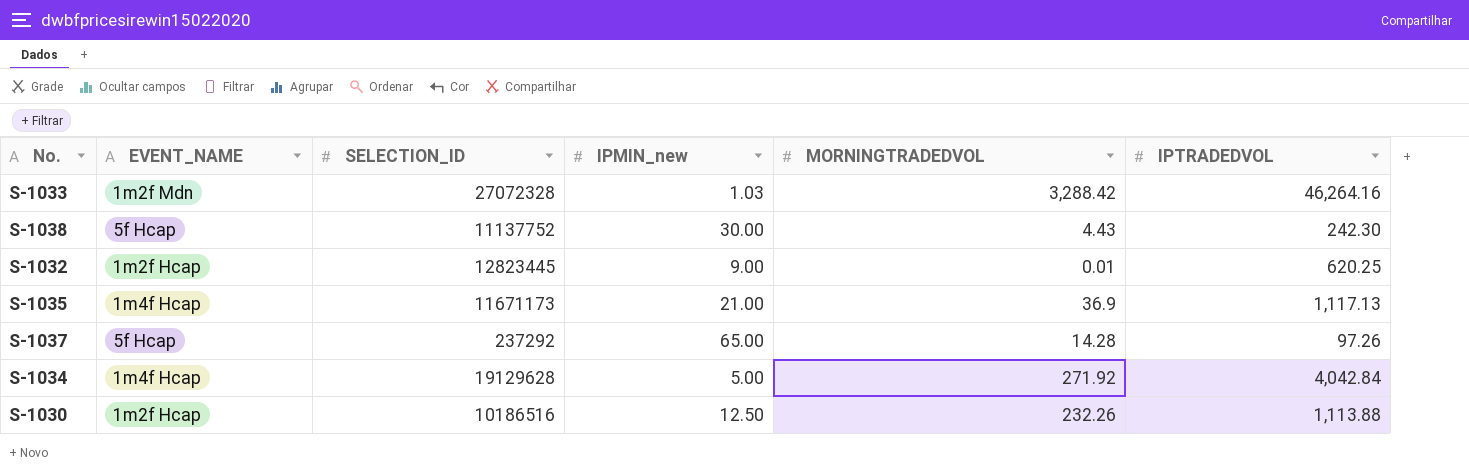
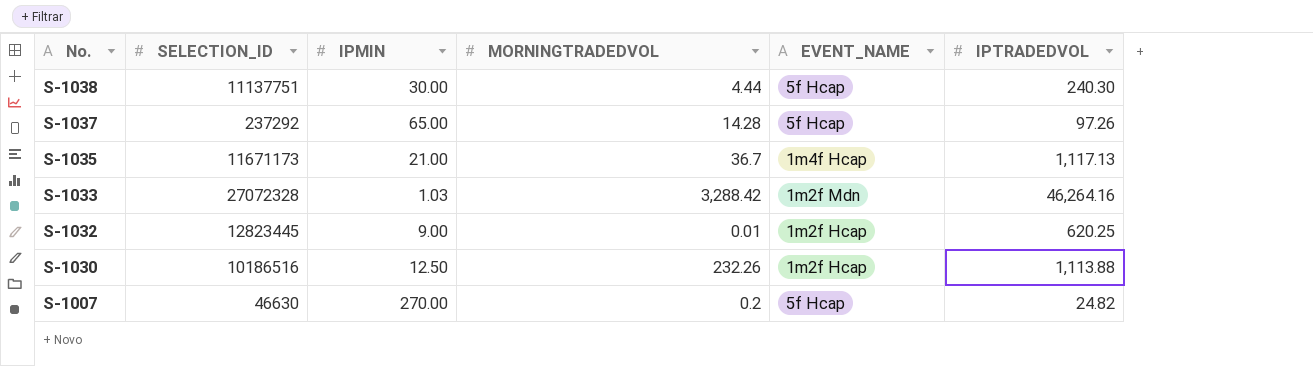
row order: none -> No. descending
column name: IPMIN_new -> IPMIN
column EVENT_NAME | position: 2 -> 5
row S-1034: 1m4f Hcap | 19129628 | 5.00 | 271.92 | 4,042.84 -> none
S-1038 | SELECTION_ID: 11137752 -> 11137751
S-1038 | MORNINGTRADEDVOL: 4.43 -> 4.44
S-1038 | IPTRADEDVOL: 242.30 -> 240.30
S-1035 | MORNINGTRADEDVOL: 36.9 -> 36.7
row S-1007: none -> 46630 | 270.00 | 0.2 | 5f Hcap | 24.82

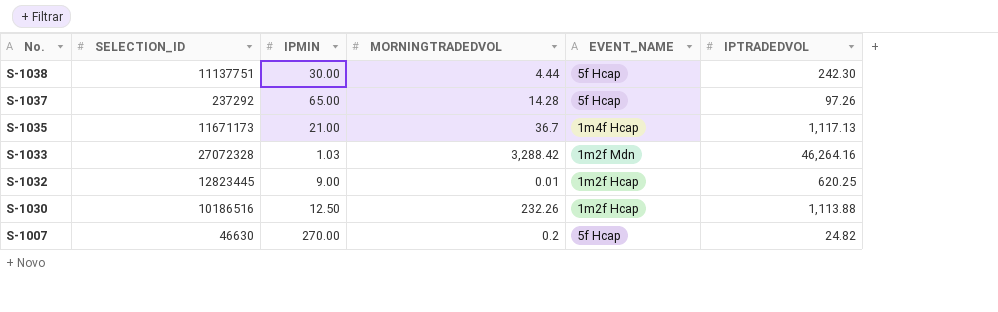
S-1038 | IPTRADEDVOL: 240.30 -> 242.30

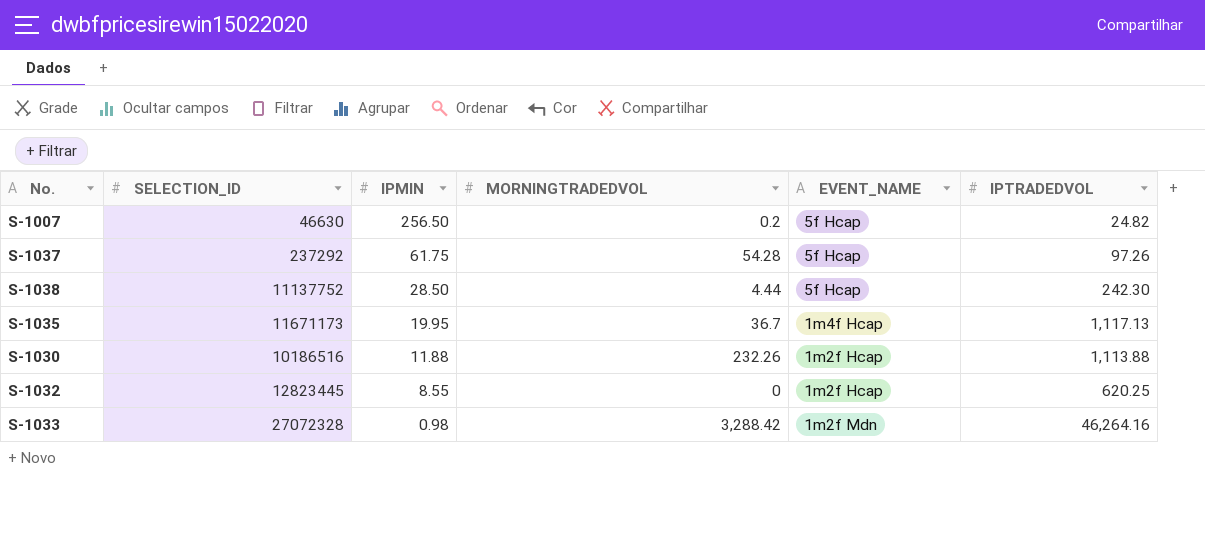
row order: No. descending -> IPMIN descending
S-1007 | IPMIN: 270.00 -> 256.50
S-1037 | IPMIN: 65.00 -> 61.75
S-1037 | MORNINGTRADEDVOL: 14.28 -> 54.28
S-1038 | SELECTION_ID: 11137751 -> 11137752
S-1038 | IPMIN: 30.00 -> 28.50
S-1035 | IPMIN: 21.00 -> 19.95
S-1030 | IPMIN: 12.50 -> 11.88
S-1032 | IPMIN: 9.00 -> 8.55
S-1032 | MORNINGTRADEDVOL: 0.01 -> 0
S-1033 | IPMIN: 1.03 -> 0.98

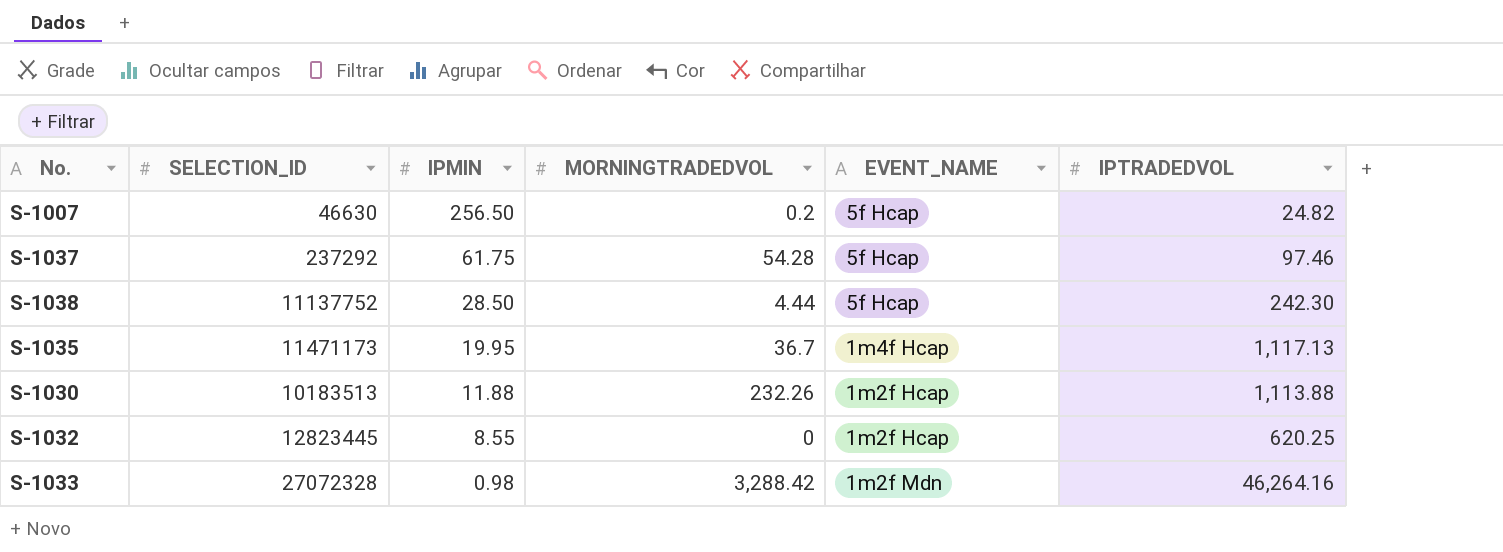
S-1037 | IPTRADEDVOL: 97.26 -> 97.46
S-1035 | SELECTION_ID: 11671173 -> 11471173
S-1030 | SELECTION_ID: 10186516 -> 10183513

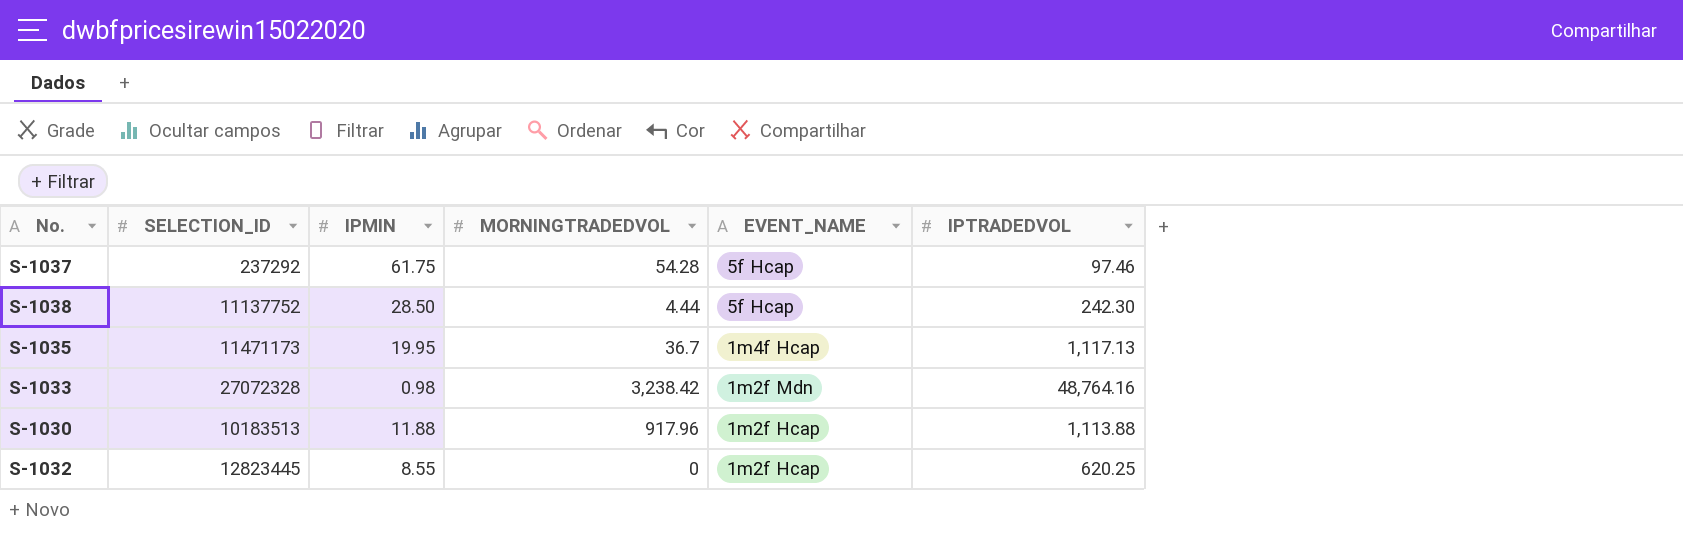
row order: IPMIN descending -> EVENT_NAME descending
row S-1007: 46630 | 256.50 | 0.2 | 5f Hcap | 24.82 -> none
S-1033 | MORNINGTRADEDVOL: 3,288.42 -> 3,238.42
S-1033 | IPTRADEDVOL: 46,264.16 -> 48,764.16
S-1030 | MORNINGTRADEDVOL: 232.26 -> 917.96

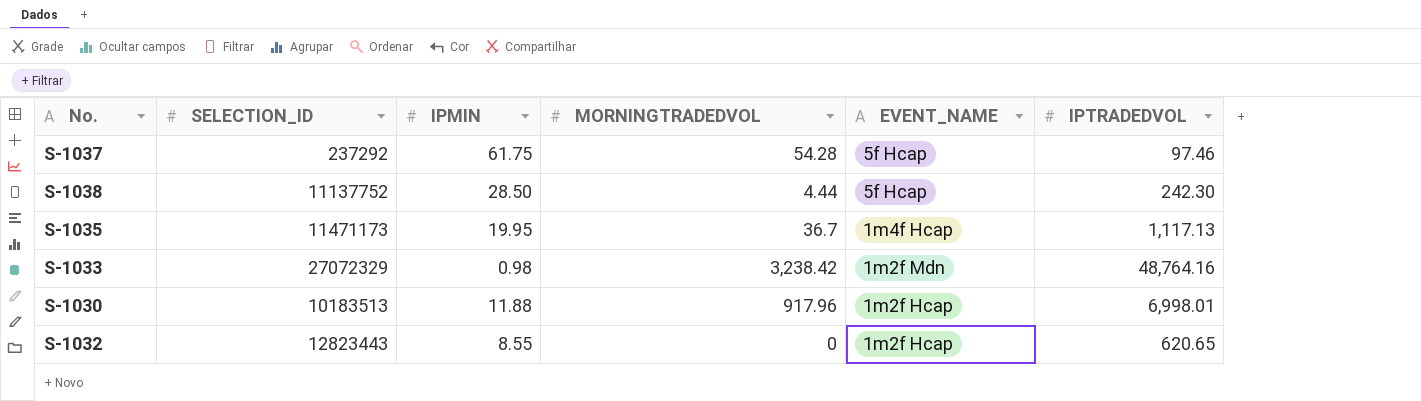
S-1033 | SELECTION_ID: 27072328 -> 27072329
S-1030 | IPTRADEDVOL: 1,113.88 -> 6,998.01
S-1032 | SELECTION_ID: 12823445 -> 12823443
S-1032 | IPTRADEDVOL: 620.25 -> 620.65

